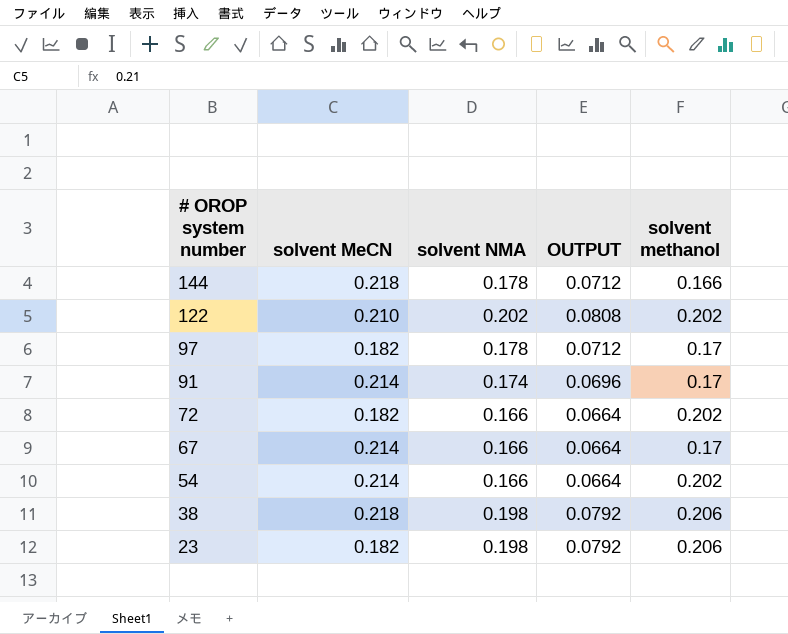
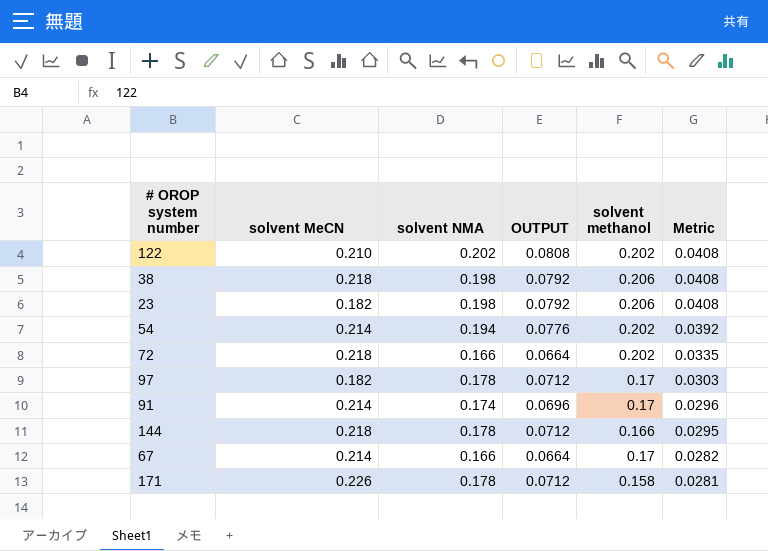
row order: # OROP system number descending -> Metric descending
column Metric | formula: none -> [solvent NMA] * [solvent methanol]
54 | solvent NMA: 0.166 -> 0.194
54 | OUTPUT: 0.0664 -> 0.0776
72 | solvent MeCN: 0.182 -> 0.218
row 171: none -> 0.226 | 0.178 | 0.0712 | 0.158 | 0.0281

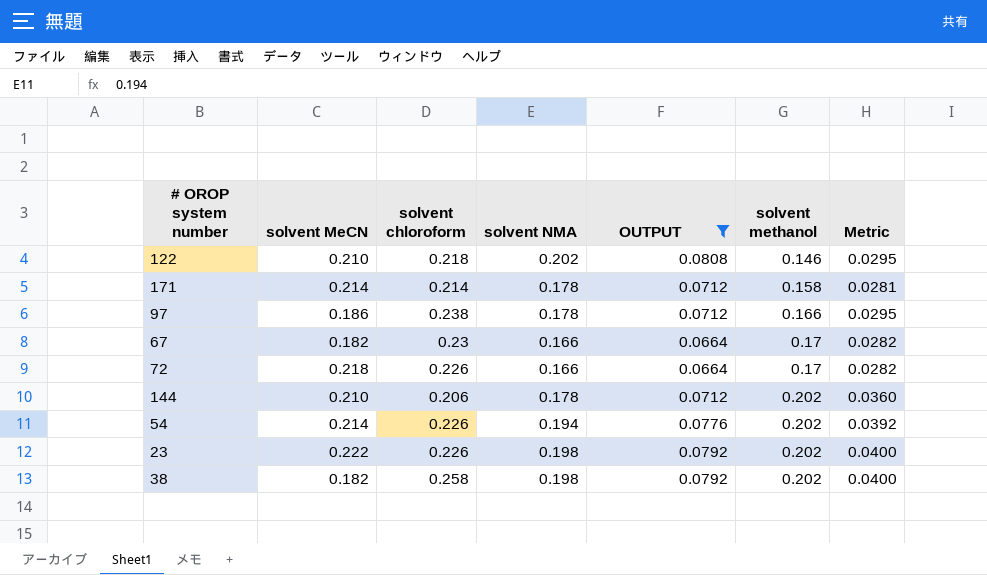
filter: none -> OUTPUT != 0.0696
row order: Metric descending -> solvent methanol ascending
column solvent chloroform | position: none -> 3
122 | solvent methanol: 0.202 -> 0.146
122 | Metric: 0.0408 -> 0.0295
171 | solvent MeCN: 0.226 -> 0.214
97 | solvent MeCN: 0.182 -> 0.186
97 | solvent methanol: 0.17 -> 0.166
97 | Metric: 0.0303 -> 0.0295
67 | solvent MeCN: 0.214 -> 0.182
72 | solvent methanol: 0.202 -> 0.17
72 | Metric: 0.0335 -> 0.0282
144 | solvent MeCN: 0.218 -> 0.210
144 | solvent methanol: 0.166 -> 0.202
144 | Metric: 0.0295 -> 0.0360
23 | solvent MeCN: 0.182 -> 0.222
23 | solvent methanol: 0.206 -> 0.202
23 | Metric: 0.0408 -> 0.0400
38 | solvent MeCN: 0.218 -> 0.182
38 | solvent methanol: 0.206 -> 0.202
38 | Metric: 0.0408 -> 0.0400

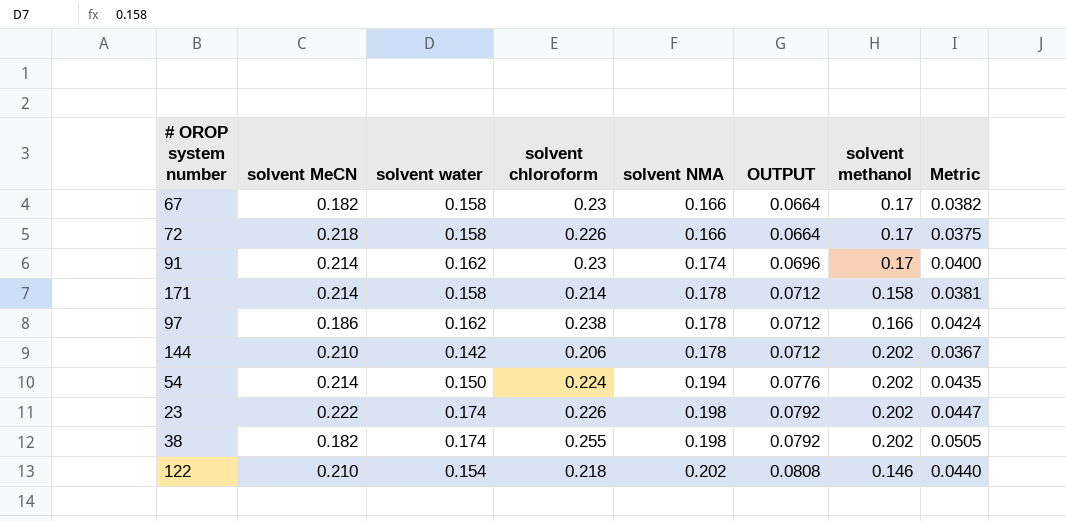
filter: OUTPUT != 0.0696 -> none
row order: solvent methanol ascending -> solvent NMA ascending
column solvent water | position: none -> 3
column Metric | formula: [solvent NMA] * [solvent methanol] -> [solvent chloroform] * [solvent NMA]
54 | solvent chloroform: 0.226 -> 0.224
38 | solvent chloroform: 0.258 -> 0.255

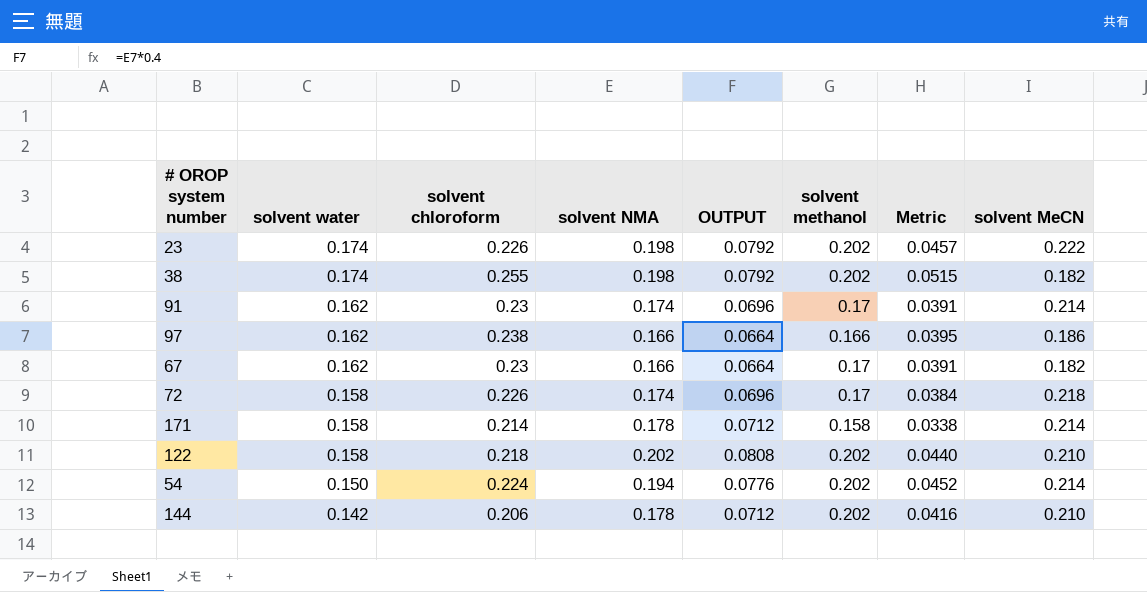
row order: solvent NMA ascending -> solvent water descending
column Metric | formula: [solvent chloroform] * [solvent NMA] -> [solvent chloroform] * [solvent methanol]
column solvent MeCN | position: 2 -> 8
97 | solvent NMA: 0.178 -> 0.166
97 | OUTPUT: 0.0712 -> 0.0664
67 | solvent water: 0.158 -> 0.162
72 | solvent NMA: 0.166 -> 0.174
72 | OUTPUT: 0.0664 -> 0.0696
122 | solvent water: 0.154 -> 0.158
122 | solvent methanol: 0.146 -> 0.202

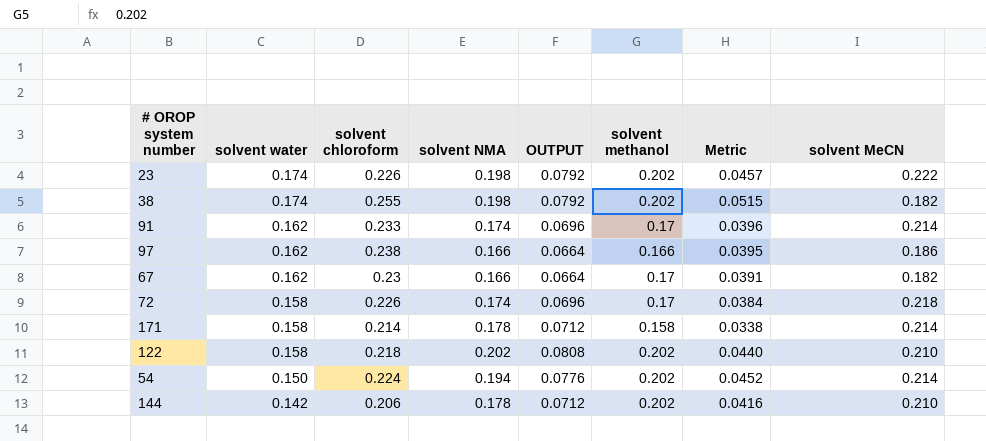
91 | solvent chloroform: 0.23 -> 0.233
91 | Metric: 0.0391 -> 0.0396

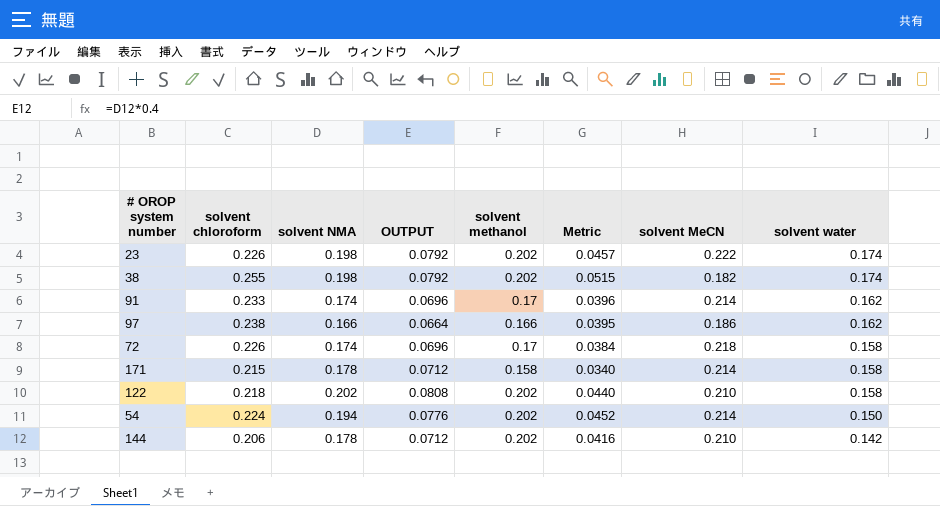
column solvent water | position: 2 -> 8
row 67: 0.162 | 0.23 | 0.166 | 0.0664 | 0.17 | 0.0391 | 0.182 -> none
171 | solvent chloroform: 0.214 -> 0.215
171 | Metric: 0.0338 -> 0.0340

